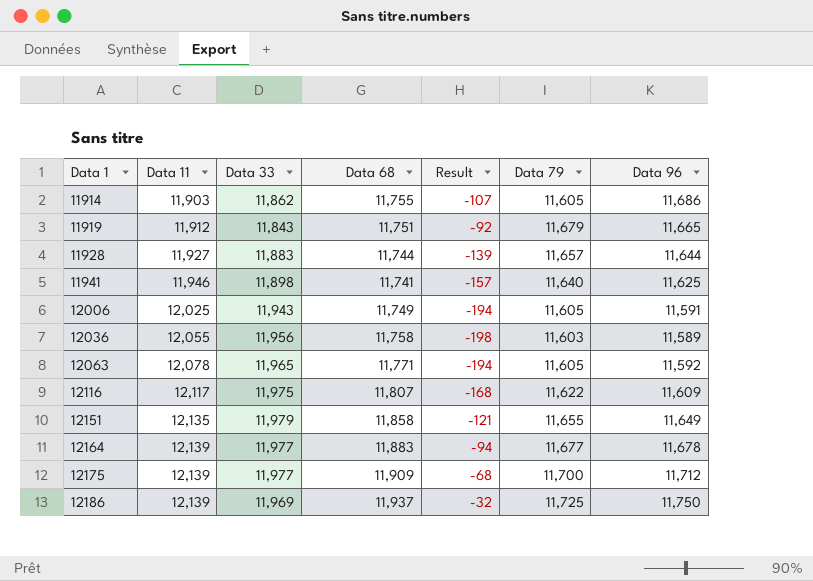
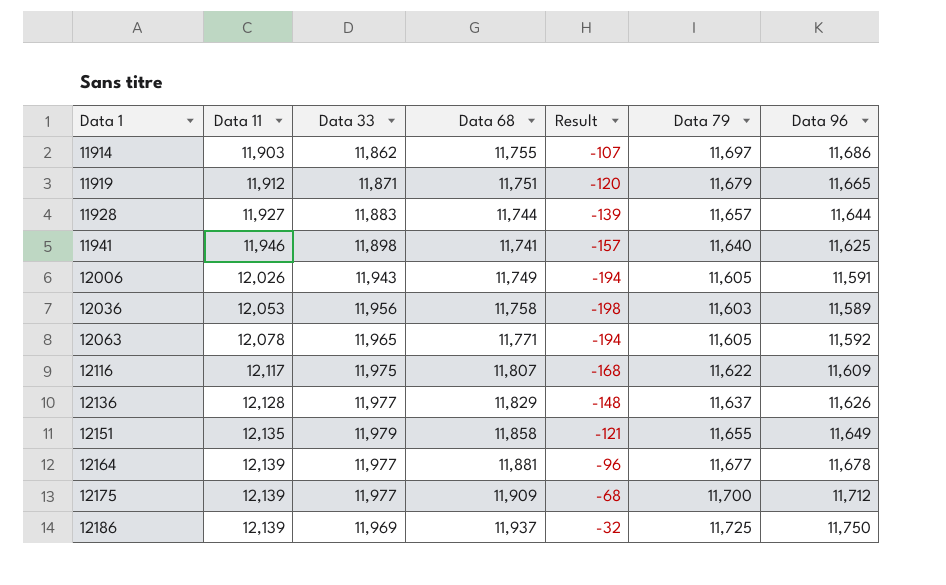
11914 | Data 79: 11,605 -> 11,697
11919 | Data 33: 11,843 -> 11,871
11919 | Result: -92 -> -120
12006 | Data 11: 12,025 -> 12,026
12036 | Data 11: 12,055 -> 12,053
row 12136: none -> 12,128 | 11,977 | 11,829 | -148 | 11,637 | 11,626
12164 | Data 68: 11,883 -> 11,881
12164 | Result: -94 -> -96

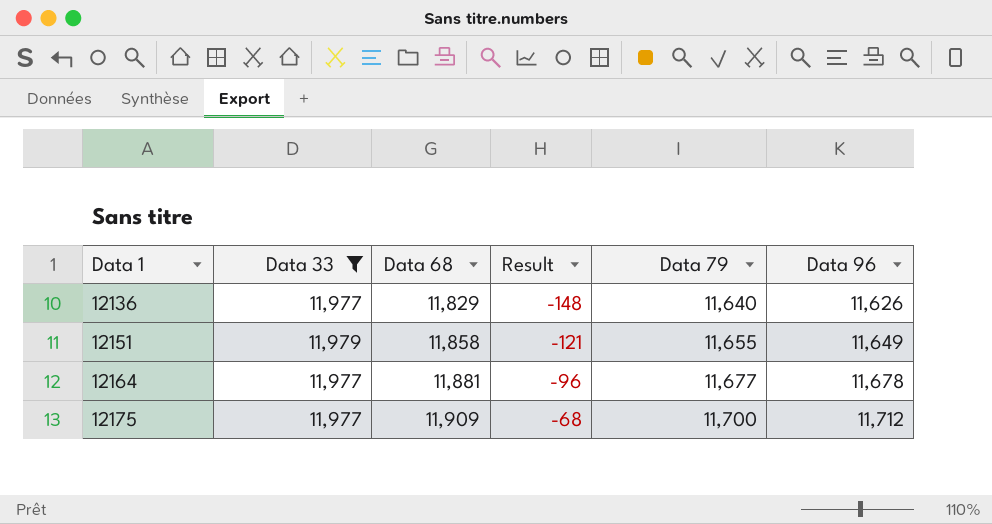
filter: none -> Data 33 >= 11,977
column Data 11 | position: 2 -> none
12136 | Data 79: 11,637 -> 11,640

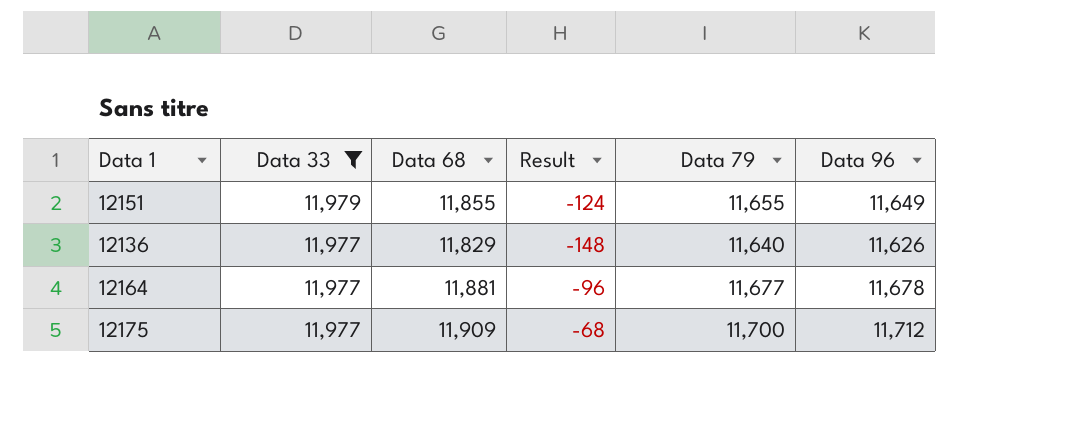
row order: Data 1 ascending -> Data 33 descending
12151 | Data 68: 11,858 -> 11,855
12151 | Result: -121 -> -124

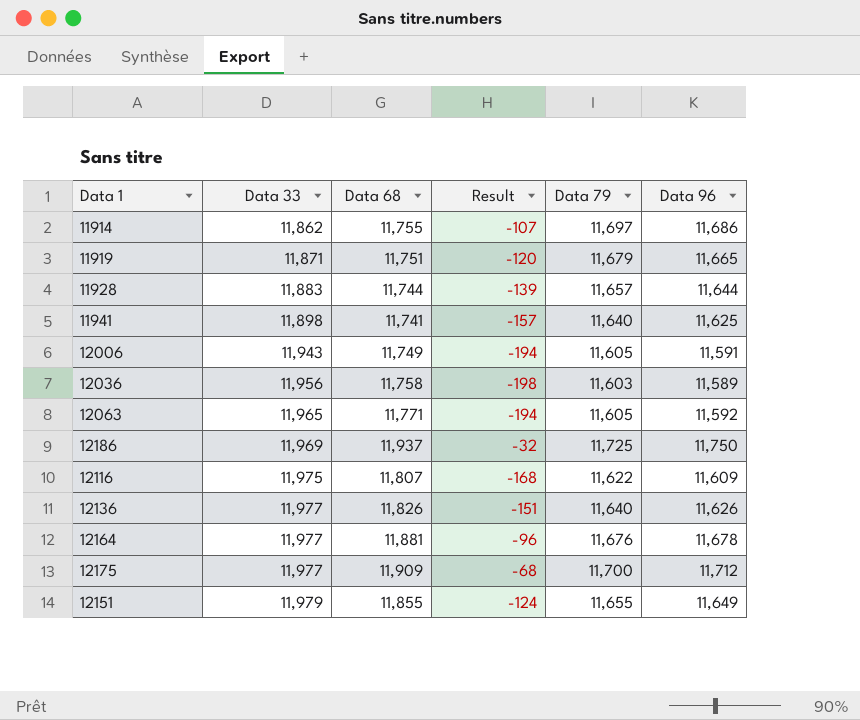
filter: Data 33 >= 11,977 -> none
row order: Data 33 descending -> Data 33 ascending
12136 | Data 68: 11,829 -> 11,826
12136 | Result: -148 -> -151
12164 | Data 79: 11,677 -> 11,676

